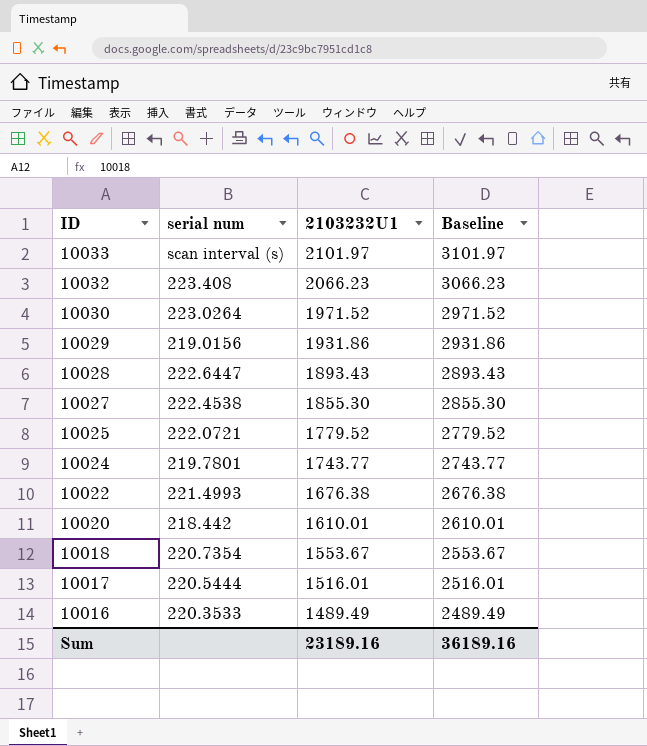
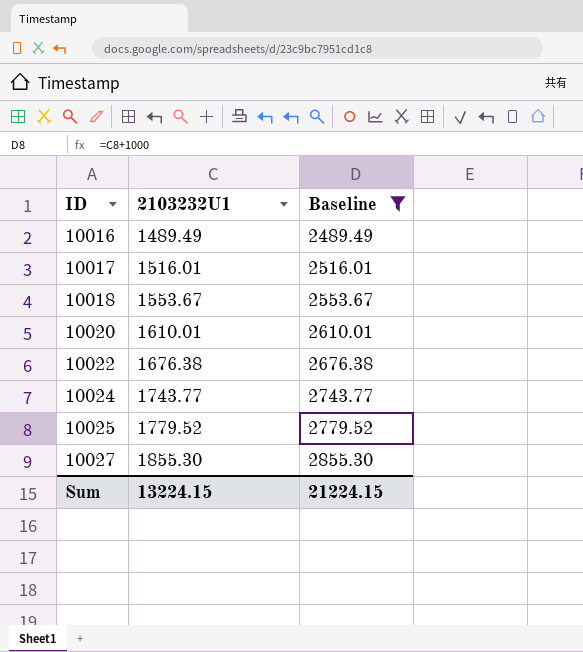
filter: none -> Baseline <= 2855.30
row order: ID descending -> ID ascending
column serial num | position: 2 -> none
Sum | 2103232U1: 23189.16 -> 13224.15
Sum | Baseline: 36189.16 -> 21224.15

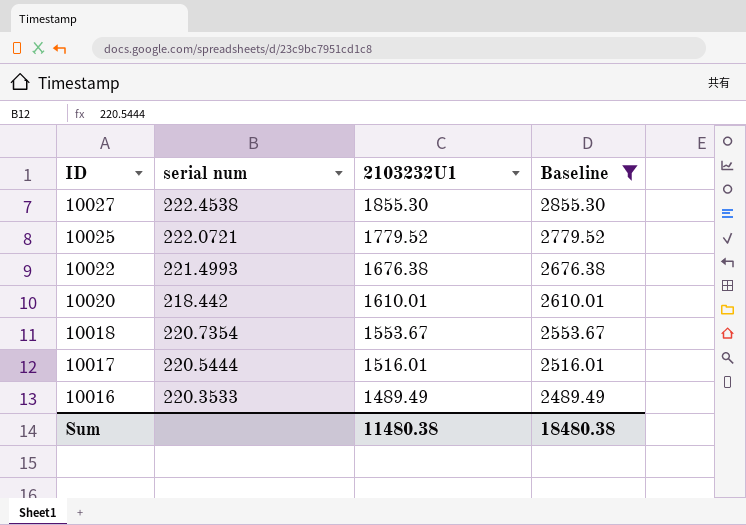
row order: ID ascending -> ID descending
column serial num | position: none -> 2
row 10024: 1743.77 | 2743.77 -> none
Sum | 2103232U1: 13224.15 -> 11480.38
Sum | Baseline: 21224.15 -> 18480.38

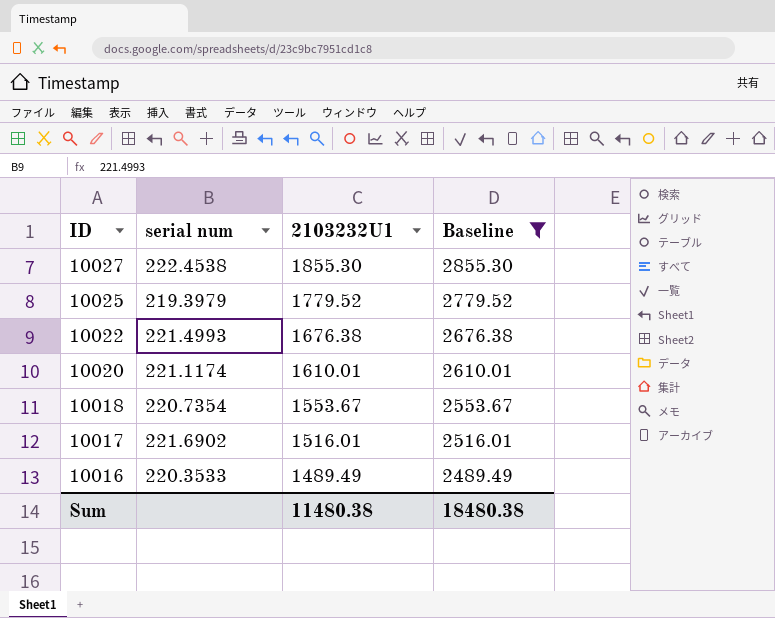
10025 | serial num: 222.0721 -> 219.3979
10020 | serial num: 218.442 -> 221.1174
10017 | serial num: 220.5444 -> 221.6902

